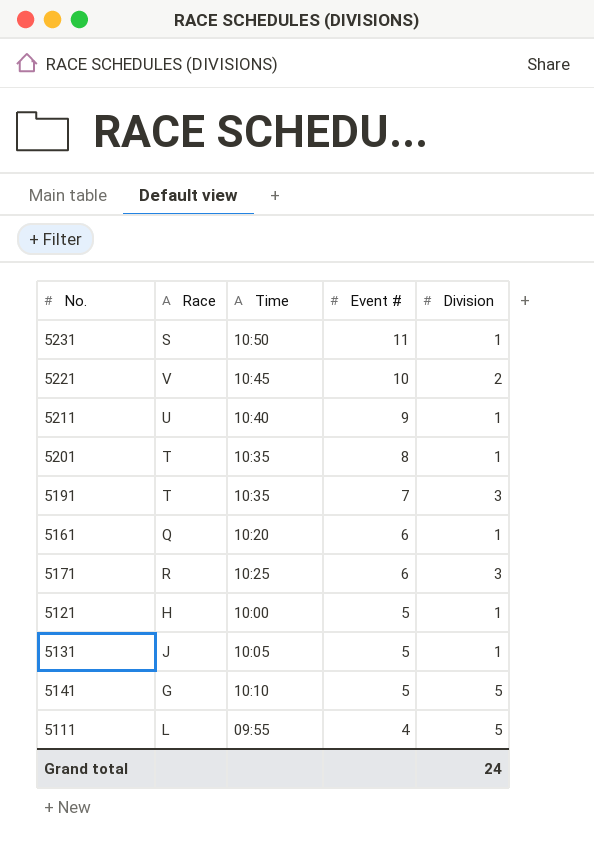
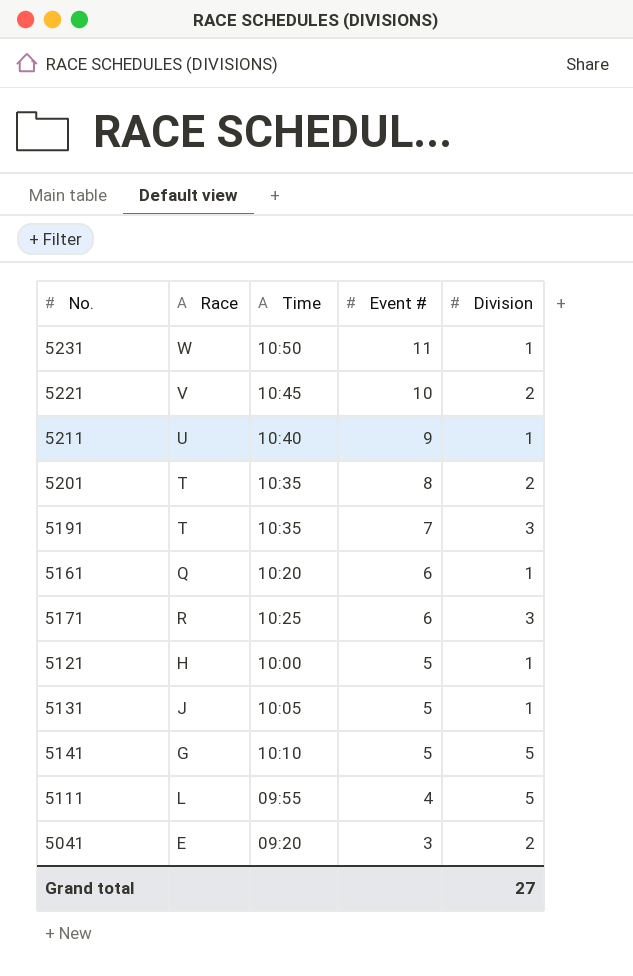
5231 | Race: S -> W
5201 | Division: 1 -> 2
row 5041: none -> E | 09:20 | 3 | 2
Grand total | Division: 24 -> 27

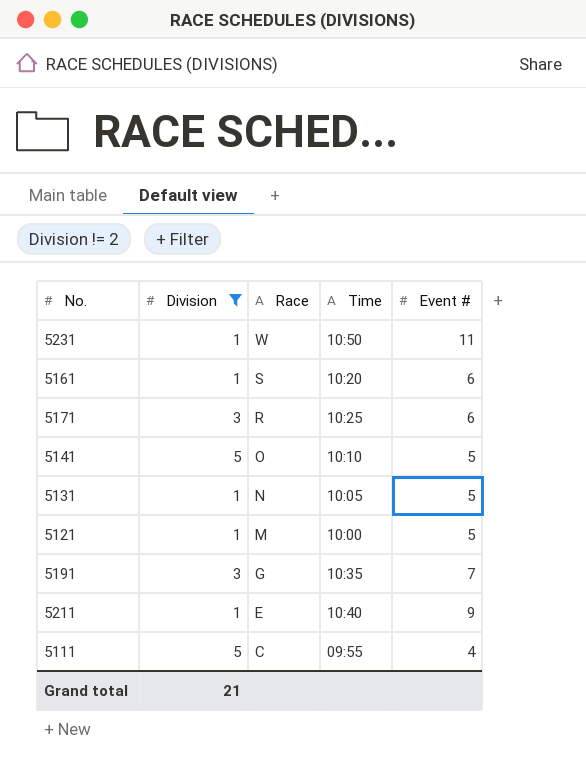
filter: none -> Division != 2
row order: Event # descending -> Race descending
column Division | position: 5 -> 2
5161 | Race: Q -> S
5141 | Race: G -> O
5131 | Race: J -> N
5121 | Race: H -> M
5191 | Race: T -> G
5211 | Race: U -> E
5111 | Race: L -> C
Grand total | Division: 27 -> 21

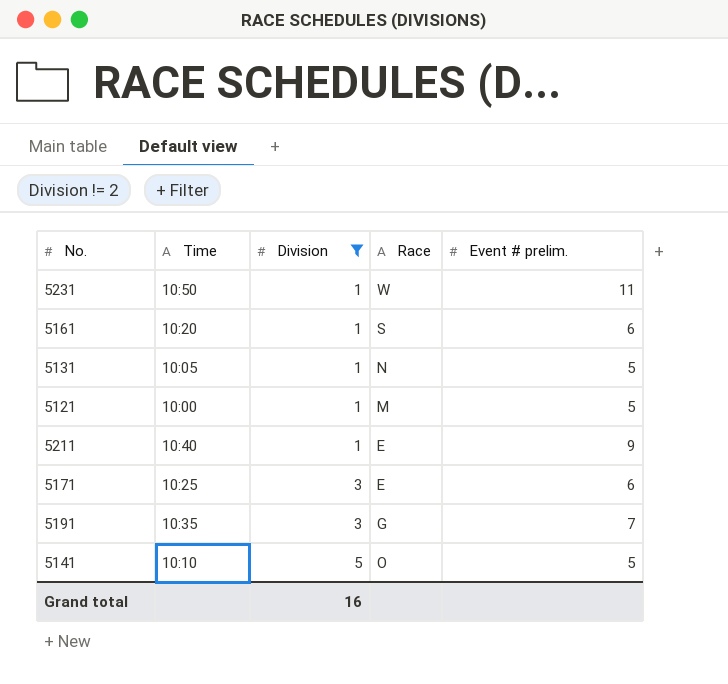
row order: Race descending -> Division ascending
column Time | position: 4 -> 2
column name: Event # -> Event # prelim.
row 5111: 5 | C | 09:55 | 4 -> none
5171 | Race: R -> E
Grand total | Division: 21 -> 16

